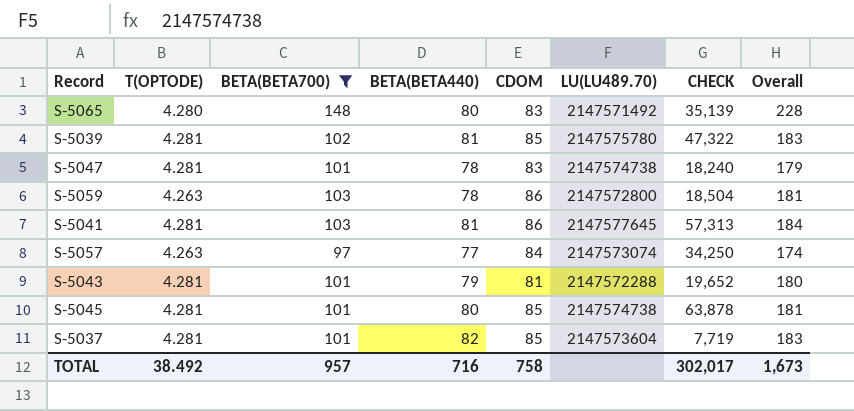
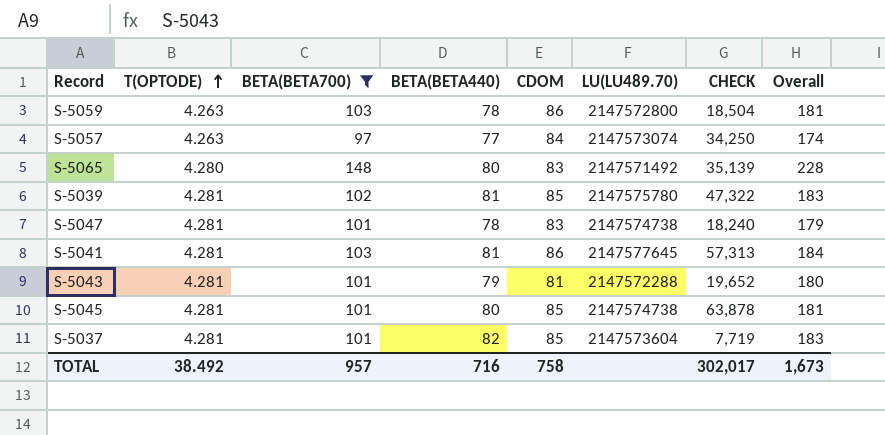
row order: none -> T(OPTODE) ascending

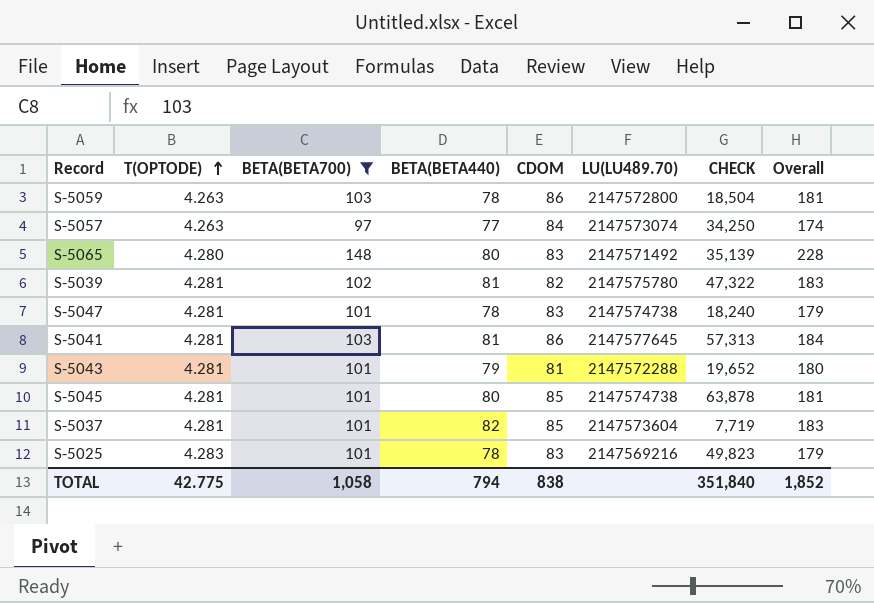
S-5039 | CDOM: 85 -> 82
row S-5025: none -> 4.283 | 101 | 78 | 83 | 2147569216 | 49,823 | 179
TOTAL | T(OPTODE): 38.492 -> 42.775
TOTAL | BETA(BETA700): 957 -> 1,058
TOTAL | BETA(BETA440): 716 -> 794
TOTAL | CDOM: 758 -> 838
TOTAL | CHECK: 302,017 -> 351,840
TOTAL | Overall: 1,673 -> 1,852

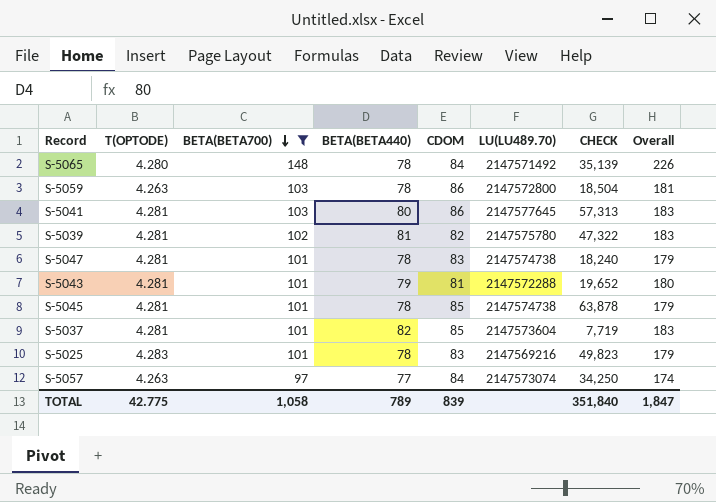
row order: T(OPTODE) ascending -> BETA(BETA700) descending
S-5065 | BETA(BETA440): 80 -> 78
S-5065 | CDOM: 83 -> 84
S-5065 | Overall: 228 -> 226
S-5041 | BETA(BETA440): 81 -> 80
S-5041 | Overall: 184 -> 183
S-5045 | BETA(BETA440): 80 -> 78
S-5045 | Overall: 181 -> 179
TOTAL | BETA(BETA440): 794 -> 789
TOTAL | CDOM: 838 -> 839
TOTAL | Overall: 1,852 -> 1,847

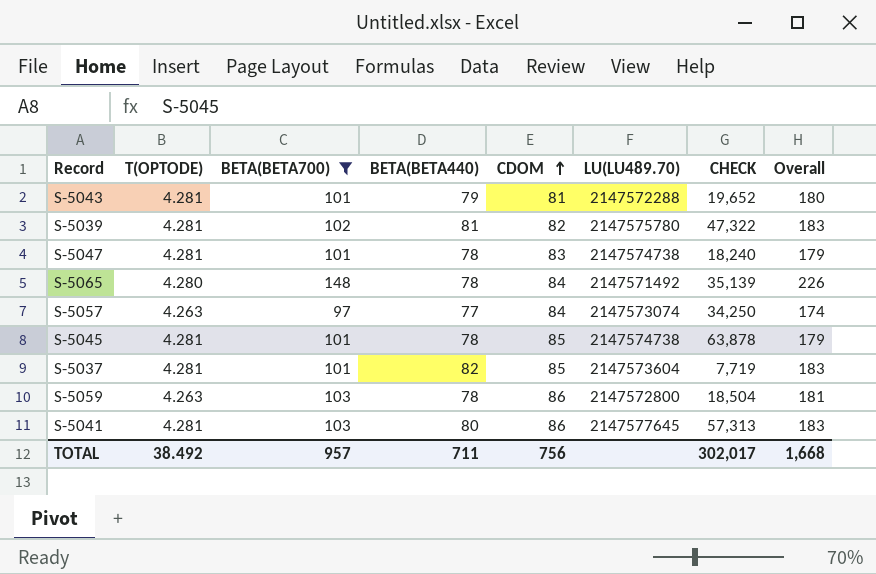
row order: BETA(BETA700) descending -> CDOM ascending
row S-5025: 4.283 | 101 | 78 | 83 | 2147569216 | 49,823 | 179 -> none
TOTAL | T(OPTODE): 42.775 -> 38.492
TOTAL | BETA(BETA700): 1,058 -> 957
TOTAL | BETA(BETA440): 789 -> 711
TOTAL | CDOM: 839 -> 756
TOTAL | CHECK: 351,840 -> 302,017
TOTAL | Overall: 1,847 -> 1,668

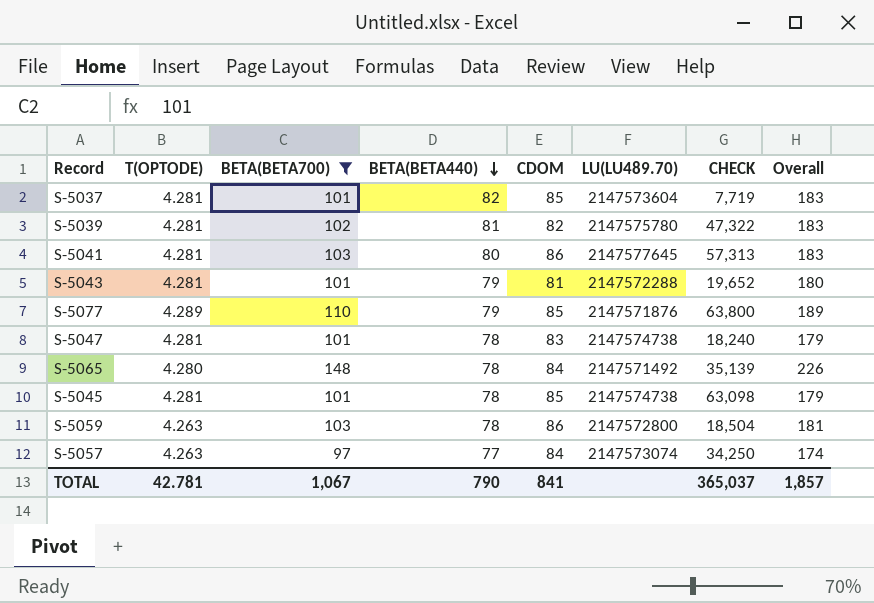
row order: CDOM ascending -> BETA(BETA440) descending
row S-5077: none -> 4.289 | 110 | 79 | 85 | 2147571876 | 63,800 | 189
S-5045 | CHECK: 63,878 -> 63,098
TOTAL | T(OPTODE): 38.492 -> 42.781
TOTAL | BETA(BETA700): 957 -> 1,067
TOTAL | BETA(BETA440): 711 -> 790
TOTAL | CDOM: 756 -> 841
TOTAL | CHECK: 302,017 -> 365,037
TOTAL | Overall: 1,668 -> 1,857

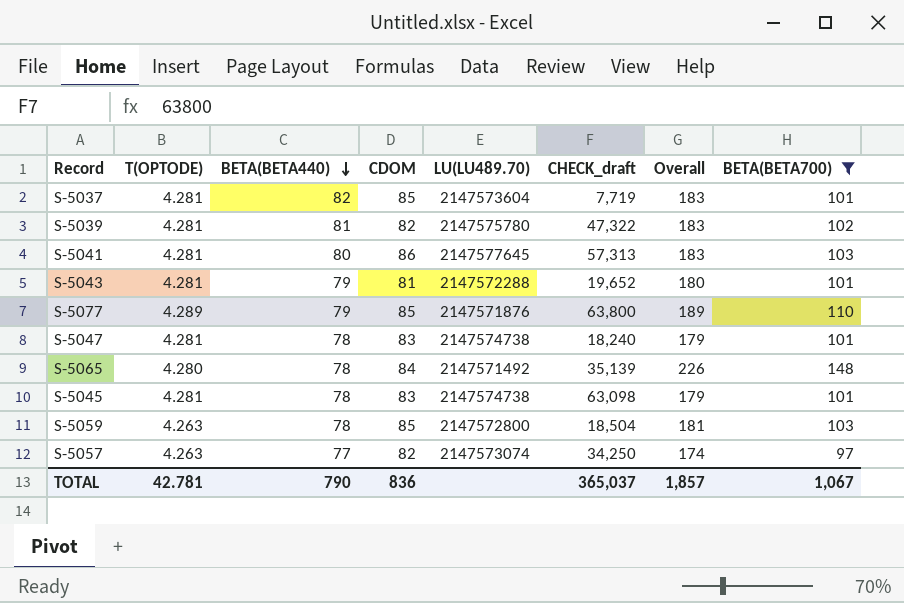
column name: CHECK -> CHECK_draft
column BETA(BETA700) | position: 3 -> 8
S-5045 | CDOM: 85 -> 83
S-5059 | CDOM: 86 -> 85
S-5057 | CDOM: 84 -> 82
TOTAL | CDOM: 841 -> 836

